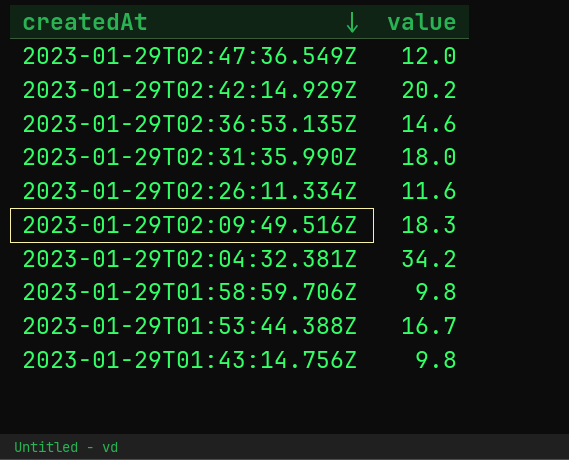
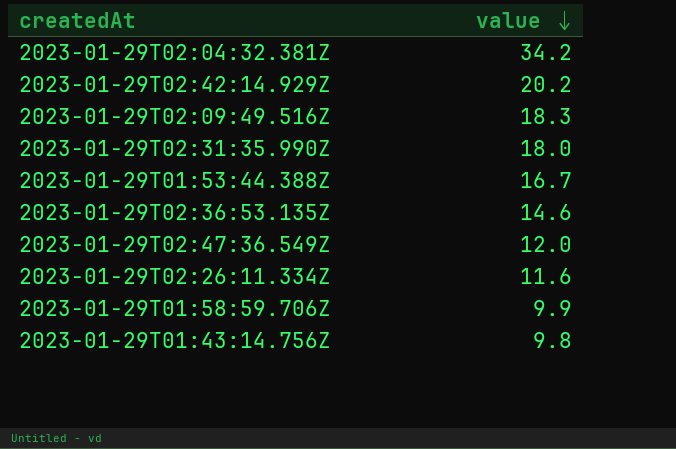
row order: createdAt descending -> value descending
2023-01-29T01:58:59.706Z | value: 9.8 -> 9.9

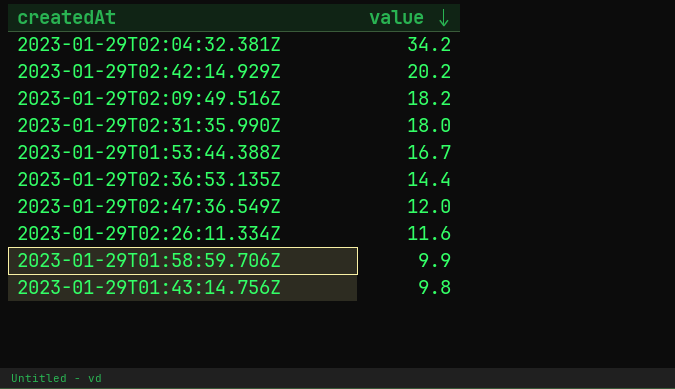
2023-01-29T02:09:49.516Z | value: 18.3 -> 18.2
2023-01-29T02:36:53.135Z | value: 14.6 -> 14.4

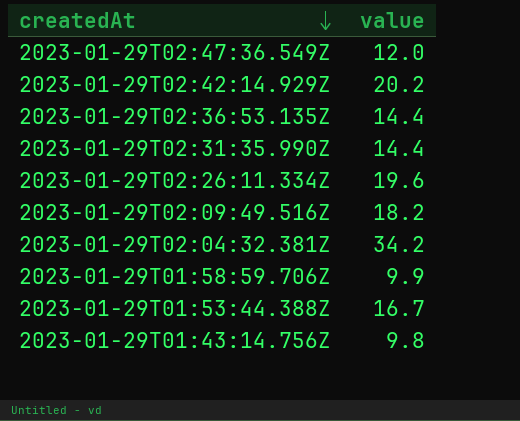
row order: value descending -> createdAt descending
2023-01-29T02:31:35.990Z | value: 18.0 -> 14.4
2023-01-29T02:26:11.334Z | value: 11.6 -> 19.6

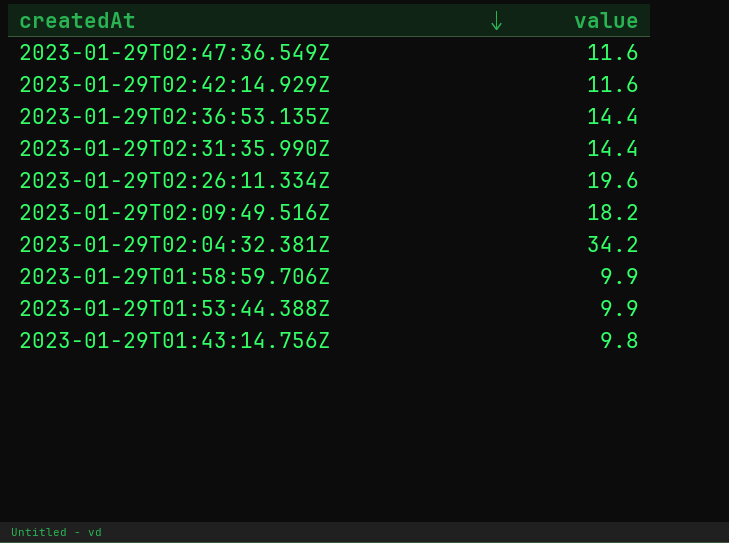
2023-01-29T02:47:36.549Z | value: 12.0 -> 11.6
2023-01-29T02:42:14.929Z | value: 20.2 -> 11.6
2023-01-29T01:53:44.388Z | value: 16.7 -> 9.9

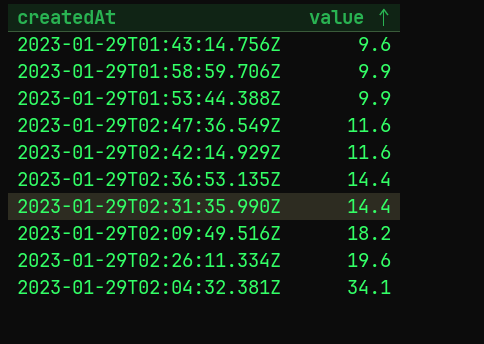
row order: createdAt descending -> value ascending
2023-01-29T01:43:14.756Z | value: 9.8 -> 9.6
2023-01-29T02:04:32.381Z | value: 34.2 -> 34.1

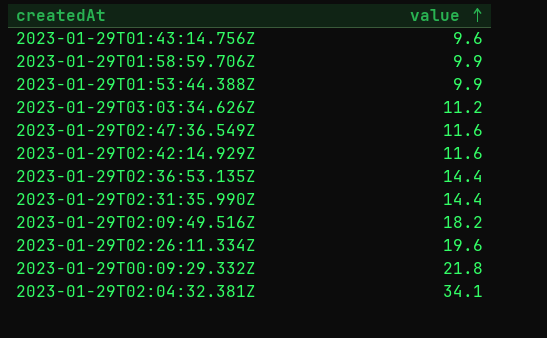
row 2023-01-29T03:03:34.626Z: none -> 11.2
row 2023-01-29T00:09:29.332Z: none -> 21.8

